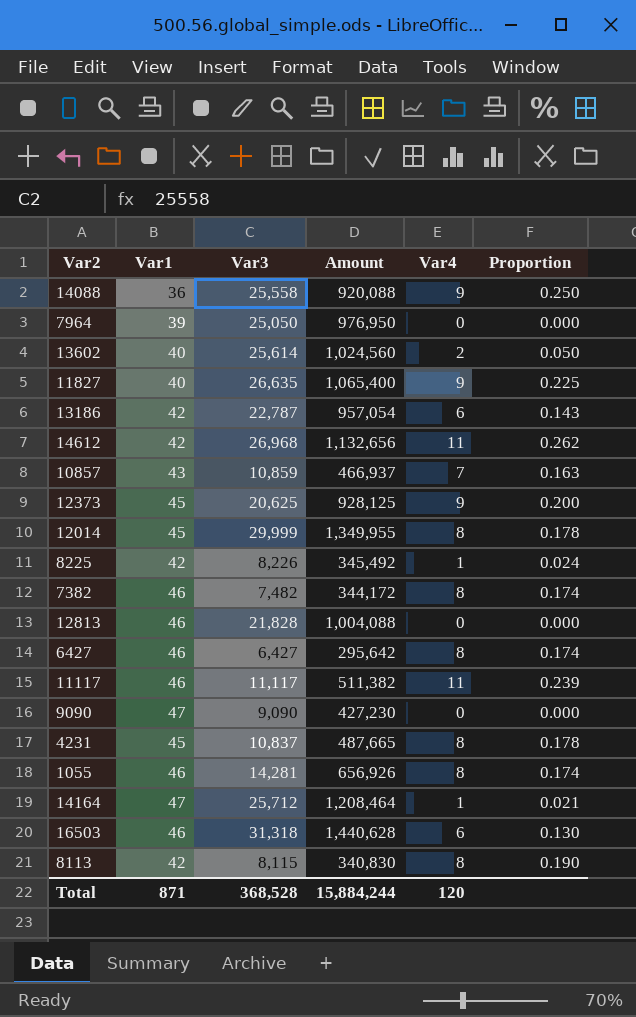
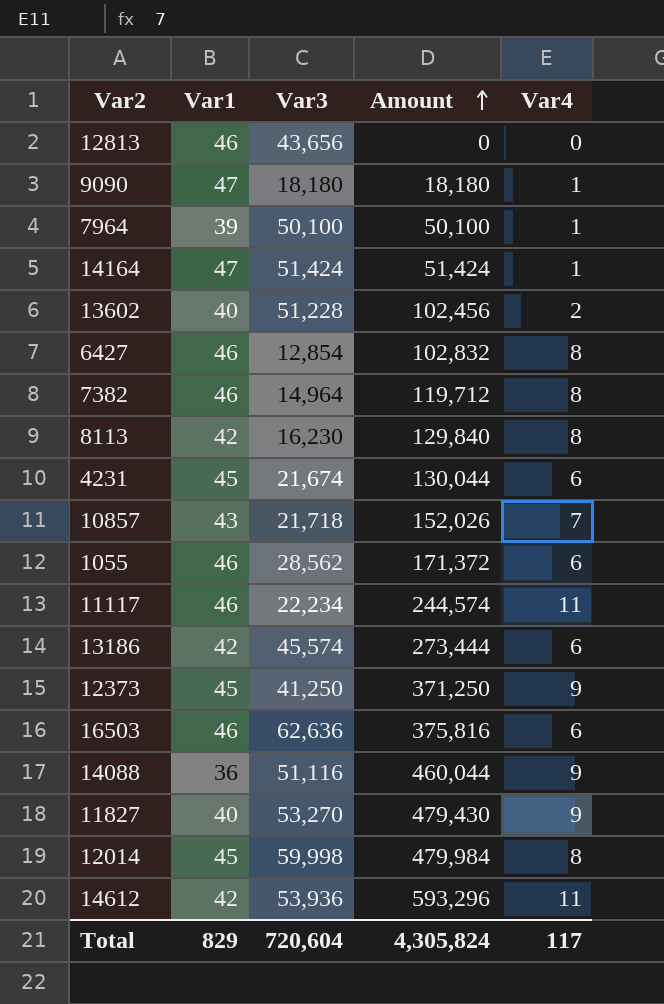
row order: none -> Amount ascending
column Proportion | formula: [Var4] / [Var1] -> none
column Amount | formula: [Var1] * [Var3] -> [Var3] * [Var4]
row 8225: 42 | 8,226 | 345,492 | 1 | 0.024 -> none
12813 | Var3: 21,828 -> 43,656
9090 | Var3: 9,090 -> 18,180
9090 | Var4: 0 -> 1
7964 | Var3: 25,050 -> 50,100
7964 | Var4: 0 -> 1
14164 | Var3: 25,712 -> 51,424
13602 | Var3: 25,614 -> 51,228
6427 | Var3: 6,427 -> 12,854
7382 | Var3: 7,482 -> 14,964
8113 | Var3: 8,115 -> 16,230
4231 | Var3: 10,837 -> 21,674
4231 | Var4: 8 -> 6
10857 | Var3: 10,859 -> 21,718
1055 | Var3: 14,281 -> 28,562
1055 | Var4: 8 -> 6
11117 | Var3: 11,117 -> 22,234
13186 | Var3: 22,787 -> 45,574
12373 | Var3: 20,625 -> 41,250
16503 | Var3: 31,318 -> 62,636
14088 | Var3: 25,558 -> 51,116
11827 | Var3: 26,635 -> 53,270
12014 | Var3: 29,999 -> 59,998
14612 | Var3: 26,968 -> 53,936
Total | Var1: 871 -> 829
Total | Var3: 368,528 -> 720,604
Total | Amount: 15,884,244 -> 4,305,824
Total | Var4: 120 -> 117

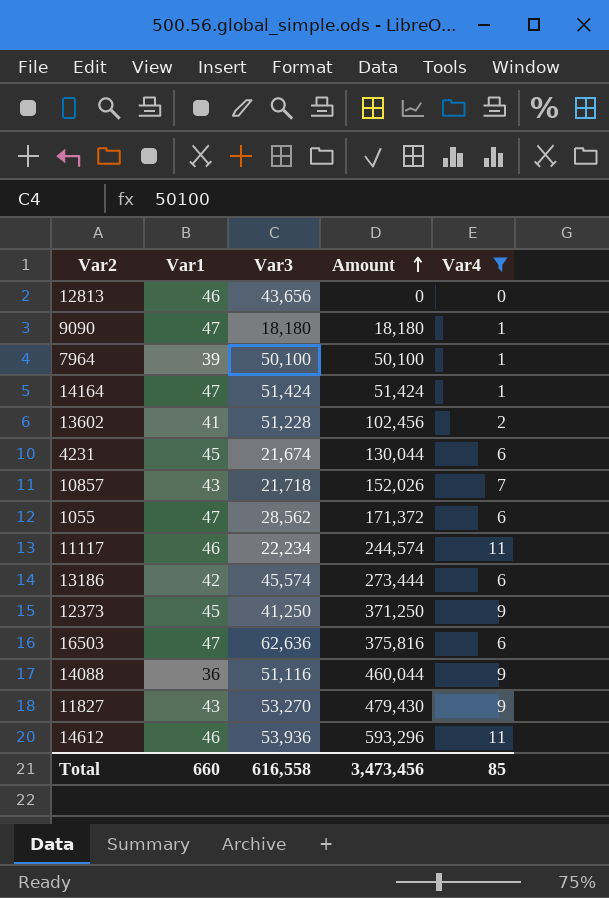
filter: none -> Var4 != 8
13602 | Var1: 40 -> 41
1055 | Var1: 46 -> 47
16503 | Var1: 46 -> 47
11827 | Var1: 40 -> 43
14612 | Var1: 42 -> 46
Total | Var1: 829 -> 660
Total | Var3: 720,604 -> 616,558
Total | Amount: 4,305,824 -> 3,473,456
Total | Var4: 117 -> 85

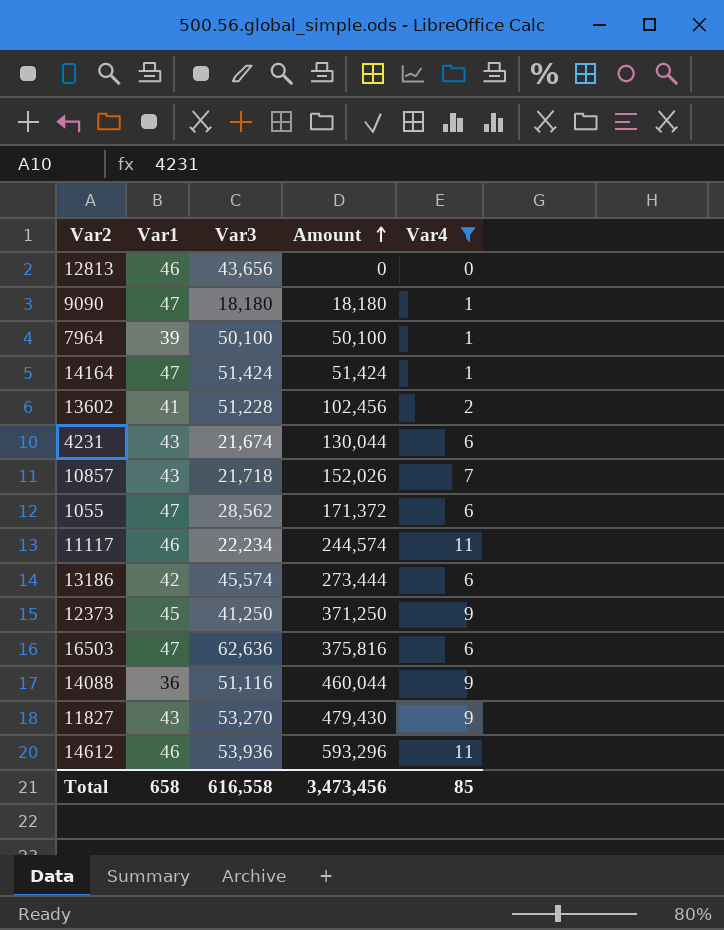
4231 | Var1: 45 -> 43
Total | Var1: 660 -> 658

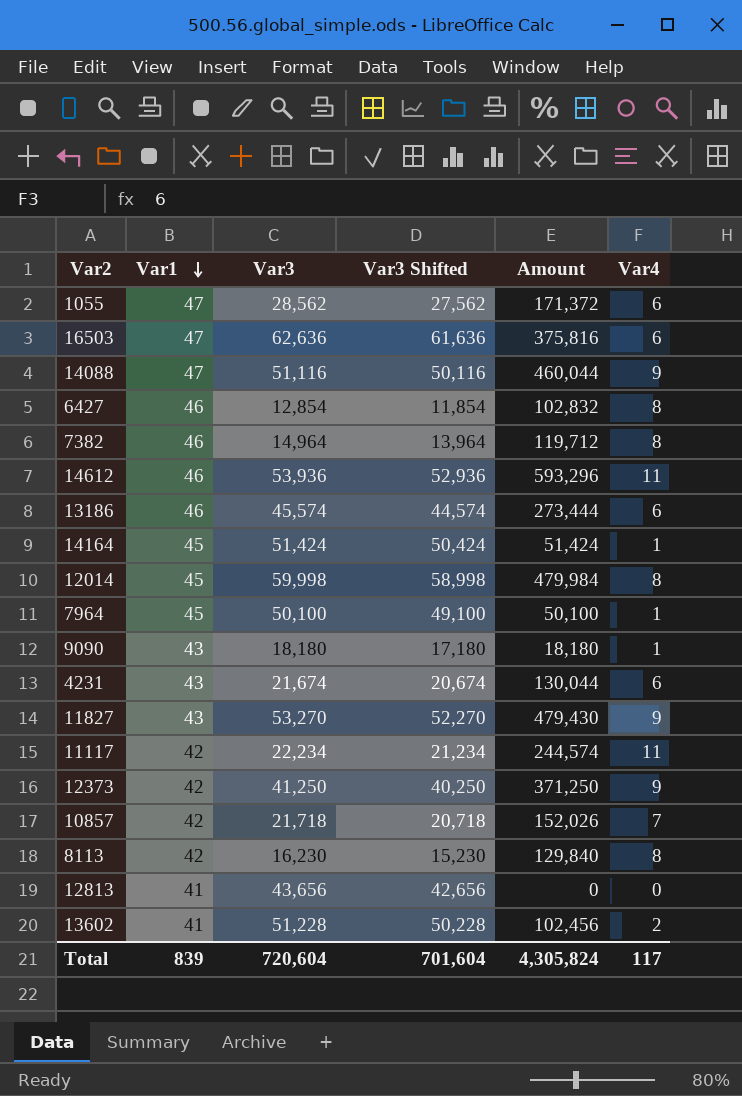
filter: Var4 != 8 -> none
row order: Amount ascending -> Var1 descending
column Var3 Shifted | formula: none -> [Var3] - 1000
14088 | Var1: 36 -> 47
13186 | Var1: 42 -> 46
14164 | Var1: 47 -> 45
7964 | Var1: 39 -> 45
9090 | Var1: 47 -> 43
11117 | Var1: 46 -> 42
12373 | Var1: 45 -> 42
10857 | Var1: 43 -> 42
12813 | Var1: 46 -> 41
Total | Var1: 658 -> 839
Total | Var3: 616,558 -> 720,604
Total | Amount: 3,473,456 -> 4,305,824
Total | Var4: 85 -> 117

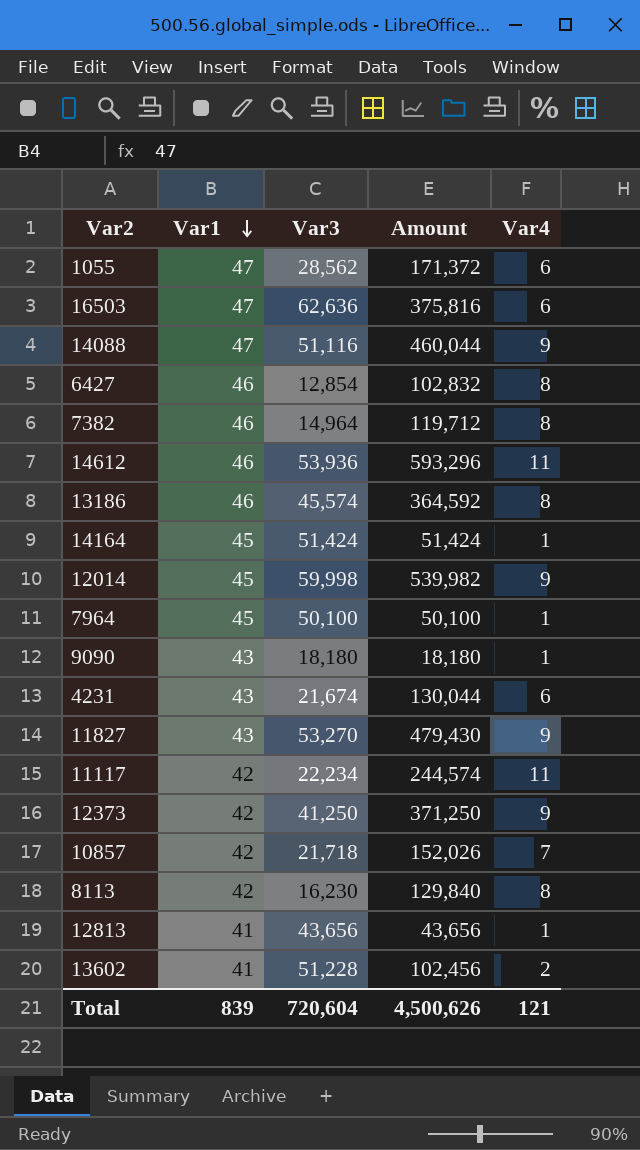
column Var3 Shifted | formula: [Var3] - 1000 -> none
13186 | Amount: 273,444 -> 364,592
13186 | Var4: 6 -> 8
12014 | Amount: 479,984 -> 539,982
12014 | Var4: 8 -> 9
12813 | Amount: 0 -> 43,656
12813 | Var4: 0 -> 1
Total | Amount: 4,305,824 -> 4,500,626
Total | Var4: 117 -> 121

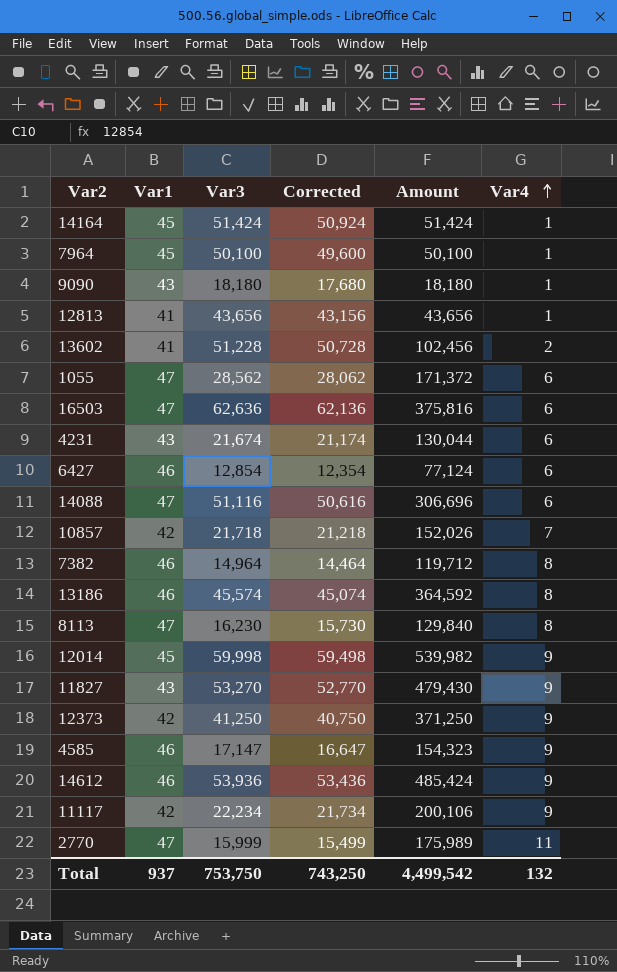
row order: Var1 descending -> Var4 ascending
column Corrected | formula: none -> [Var3] - 500
6427 | Amount: 102,832 -> 77,124
6427 | Var4: 8 -> 6
14088 | Amount: 460,044 -> 306,696
14088 | Var4: 9 -> 6
8113 | Var1: 42 -> 47
row 4585: none -> 46 | 17,147 | 16,647 | 154,323 | 9
14612 | Amount: 593,296 -> 485,424
14612 | Var4: 11 -> 9
11117 | Amount: 244,574 -> 200,106
11117 | Var4: 11 -> 9
row 2770: none -> 47 | 15,999 | 15,499 | 175,989 | 11
Total | Var1: 839 -> 937
Total | Var3: 720,604 -> 753,750
Total | Amount: 4,500,626 -> 4,499,542
Total | Var4: 121 -> 132

